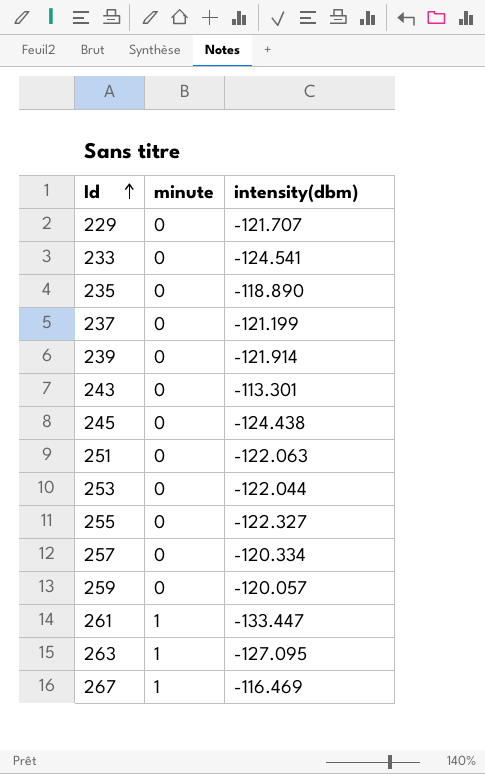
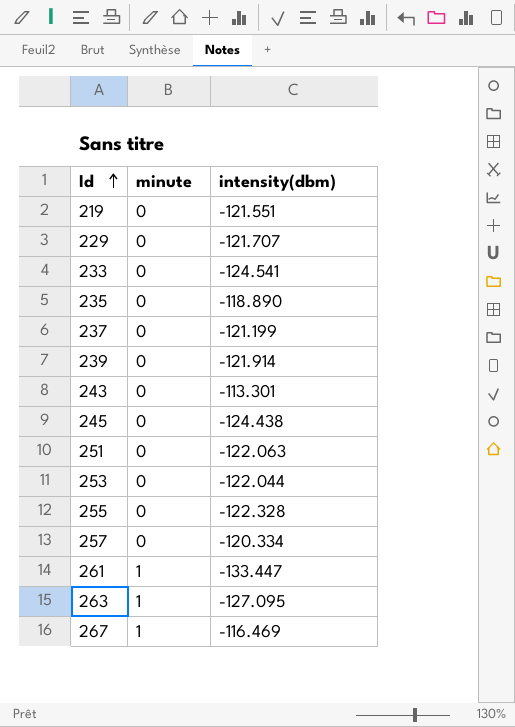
row 259: 0 | -120.057 -> none
row 219: none -> 0 | -121.551
255 | intensity(dbm): -122.327 -> -122.328

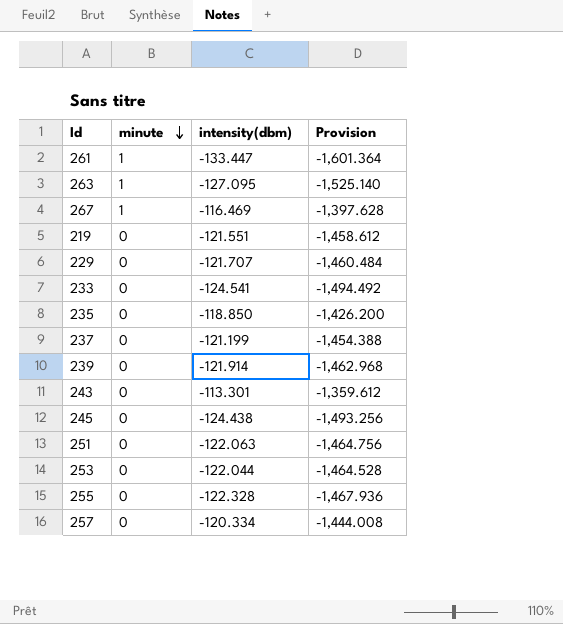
row order: Id ascending -> minute descending
column Provision | formula: none -> [intensity(dbm)] * 12
235 | intensity(dbm): -118.890 -> -118.850

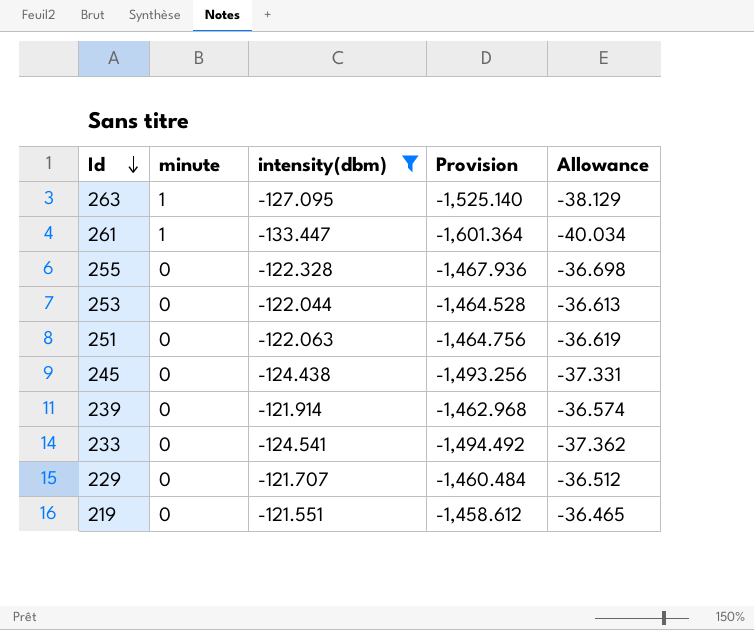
filter: none -> intensity(dbm) <= -121.551
row order: minute descending -> Id descending
column Allowance | formula: none -> [intensity(dbm)] * 0.3

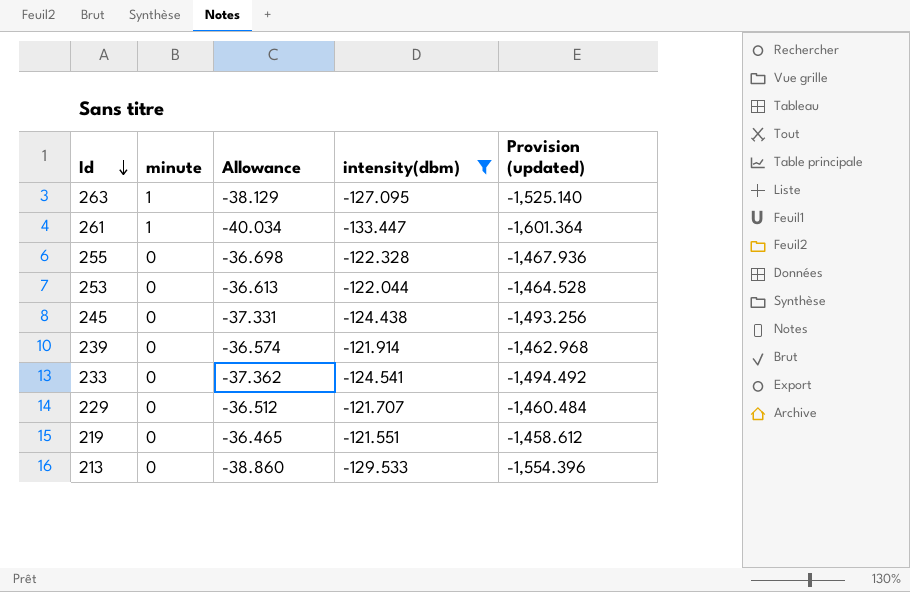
column Allowance | position: 5 -> 3
column name: Provision -> Provision (updated)
row 251: 0 | -122.063 | -1,464.756 | -36.619 -> none
row 213: none -> 0 | -38.860 | -129.533 | -1,554.396

